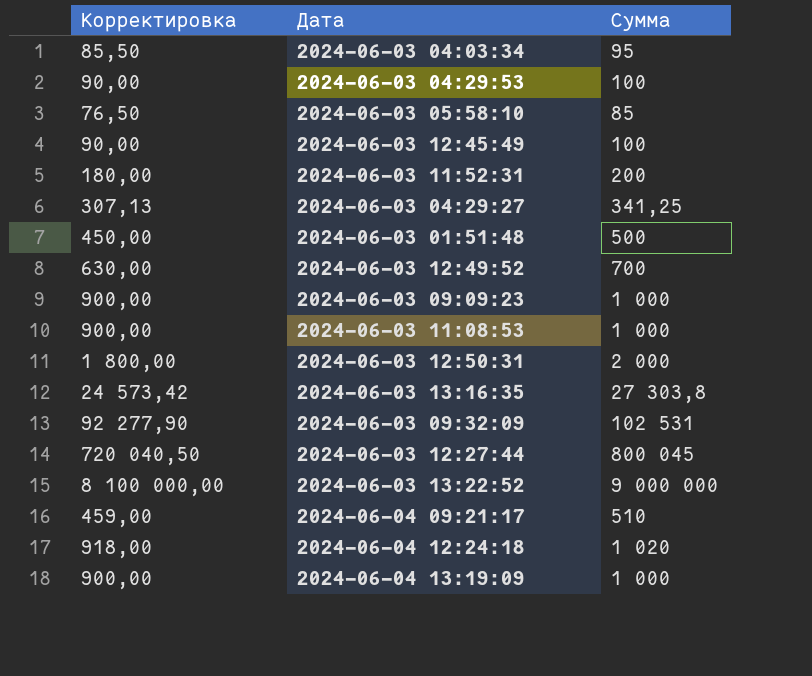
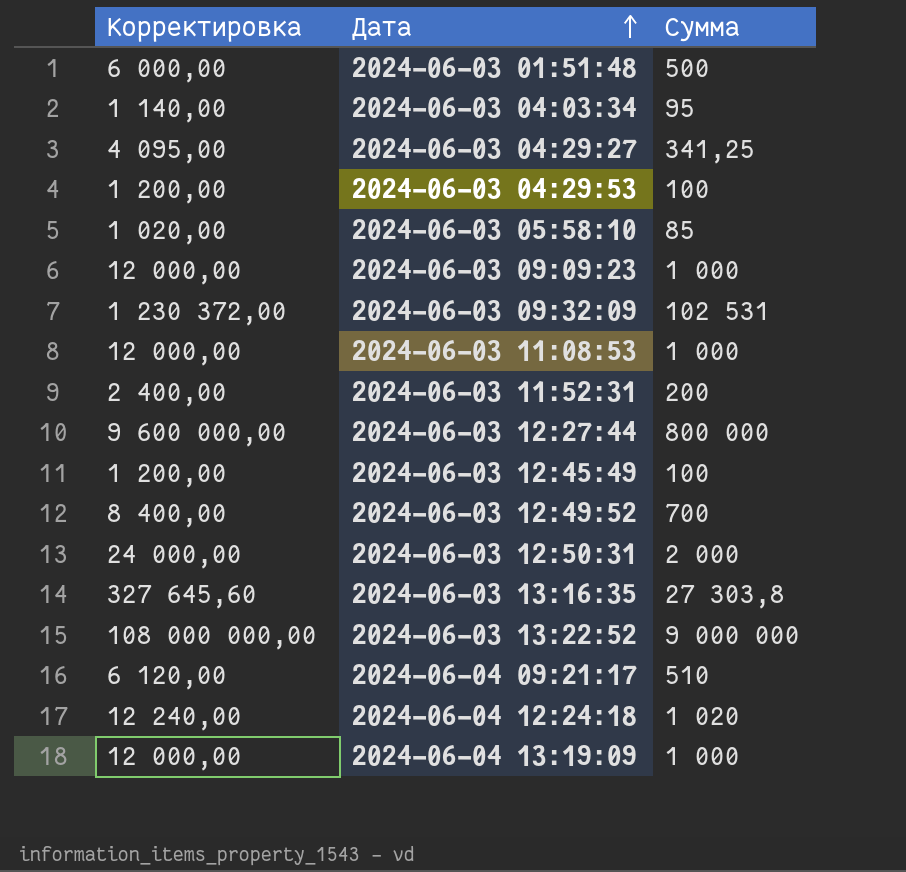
row order: none -> Дата ascending
column Корректировка | formula: [Сумма] * 0,9 -> [Сумма] * 12
2024-06-03 12:27:44 | Сумма: 800 045 -> 800 000

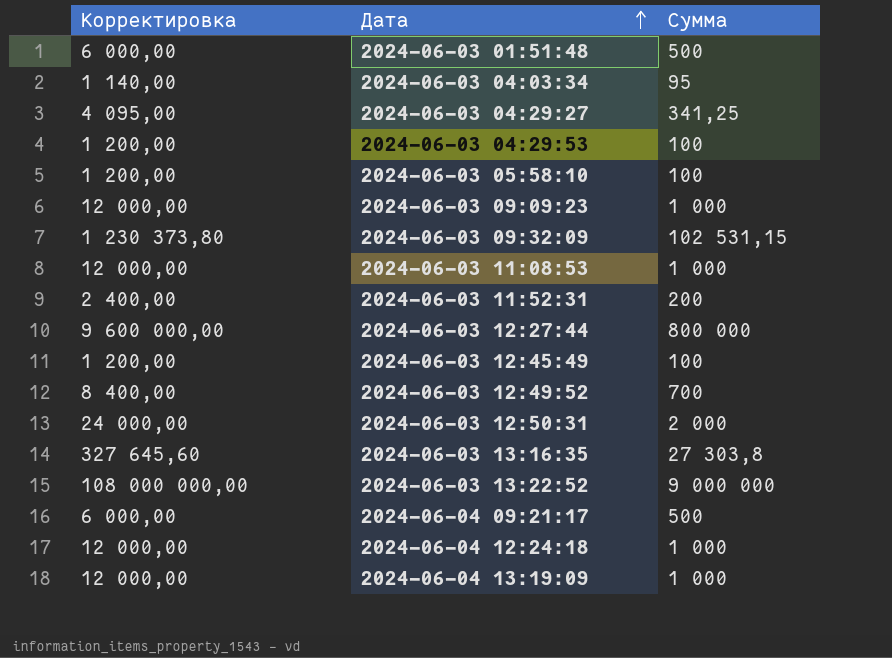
2024-06-03 05:58:10 | Корректировка: 1 020,00 -> 1 200,00
2024-06-03 05:58:10 | Сумма: 85 -> 100
2024-06-03 09:32:09 | Корректировка: 1 230 372,00 -> 1 230 373,80
2024-06-03 09:32:09 | Сумма: 102 531 -> 102 531,15
2024-06-04 09:21:17 | Корректировка: 6 120,00 -> 6 000,00
2024-06-04 09:21:17 | Сумма: 510 -> 500
2024-06-04 12:24:18 | Корректировка: 12 240,00 -> 12 000,00
2024-06-04 12:24:18 | Сумма: 1 020 -> 1 000

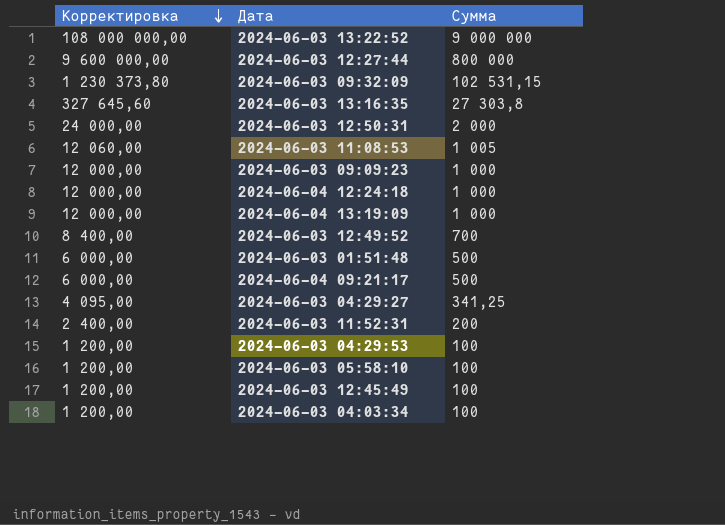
row order: Дата ascending -> Корректировка descending
2024-06-03 11:08:53 | Корректировка: 12 000,00 -> 12 060,00
2024-06-03 11:08:53 | Сумма: 1 000 -> 1 005
2024-06-03 04:03:34 | Корректировка: 1 140,00 -> 1 200,00
2024-06-03 04:03:34 | Сумма: 95 -> 100

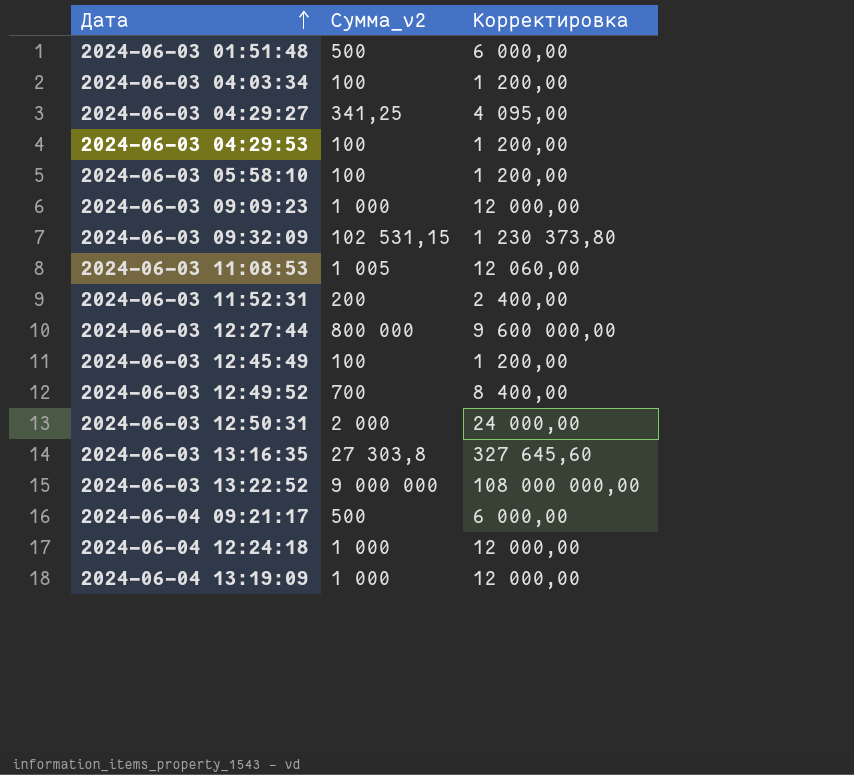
row order: Корректировка descending -> Дата ascending
column name: Сумма -> Сумма_v2
column Корректировка | position: 1 -> 3

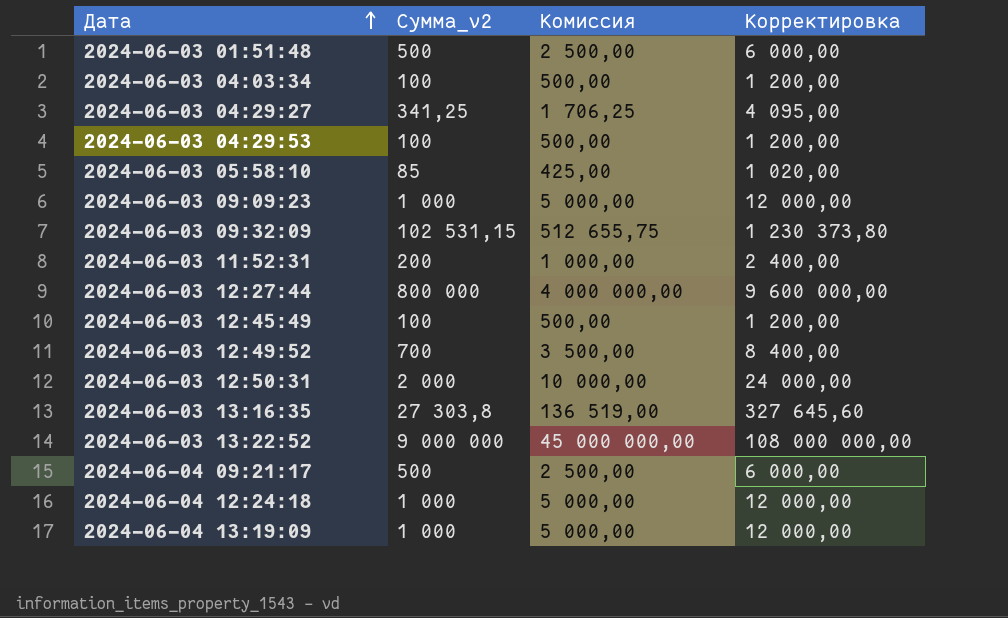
column Комиссия | formula: none -> [Сумма_v2] * 5
row 2024-06-03 11:08:53: 1 005 | 12 060,00 -> none
2024-06-03 05:58:10 | Сумма_v2: 100 -> 85
2024-06-03 05:58:10 | Корректировка: 1 200,00 -> 1 020,00

